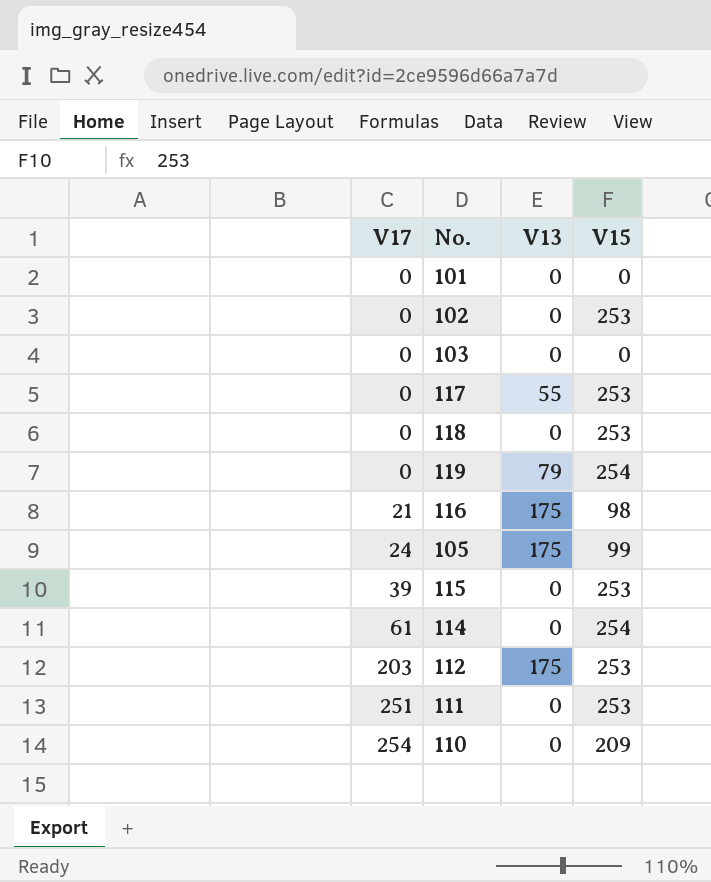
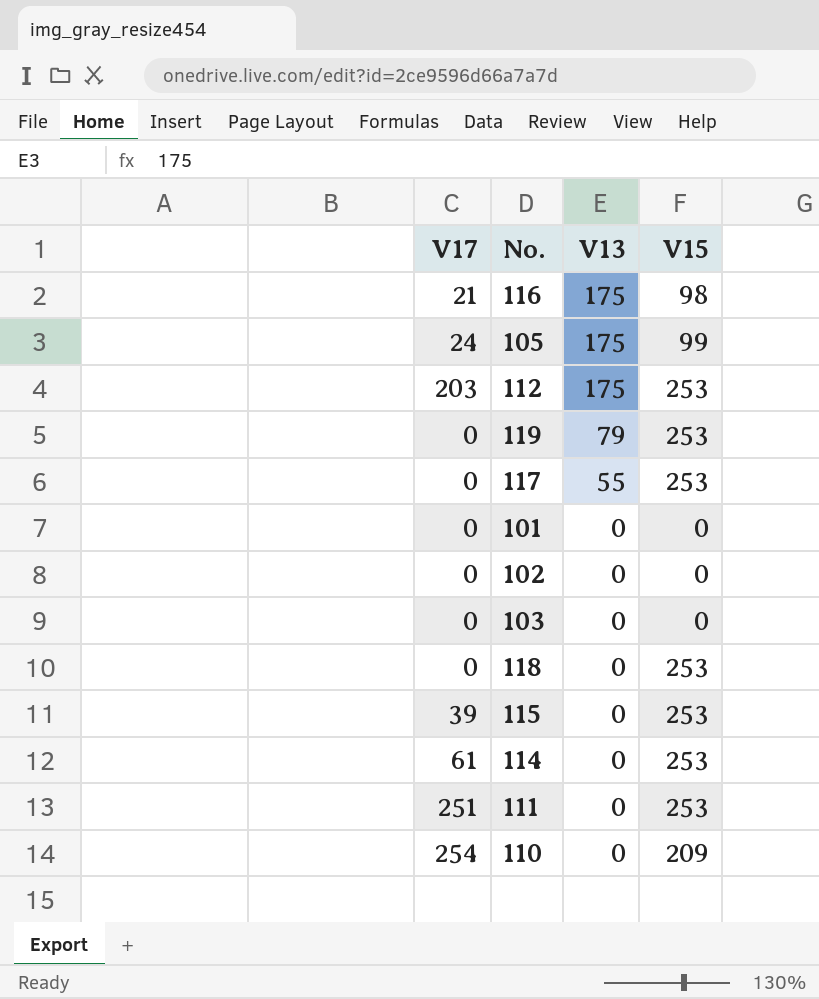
row order: V17 ascending -> V13 descending
119 | V15: 254 -> 253
102 | V15: 253 -> 0
114 | V15: 254 -> 253

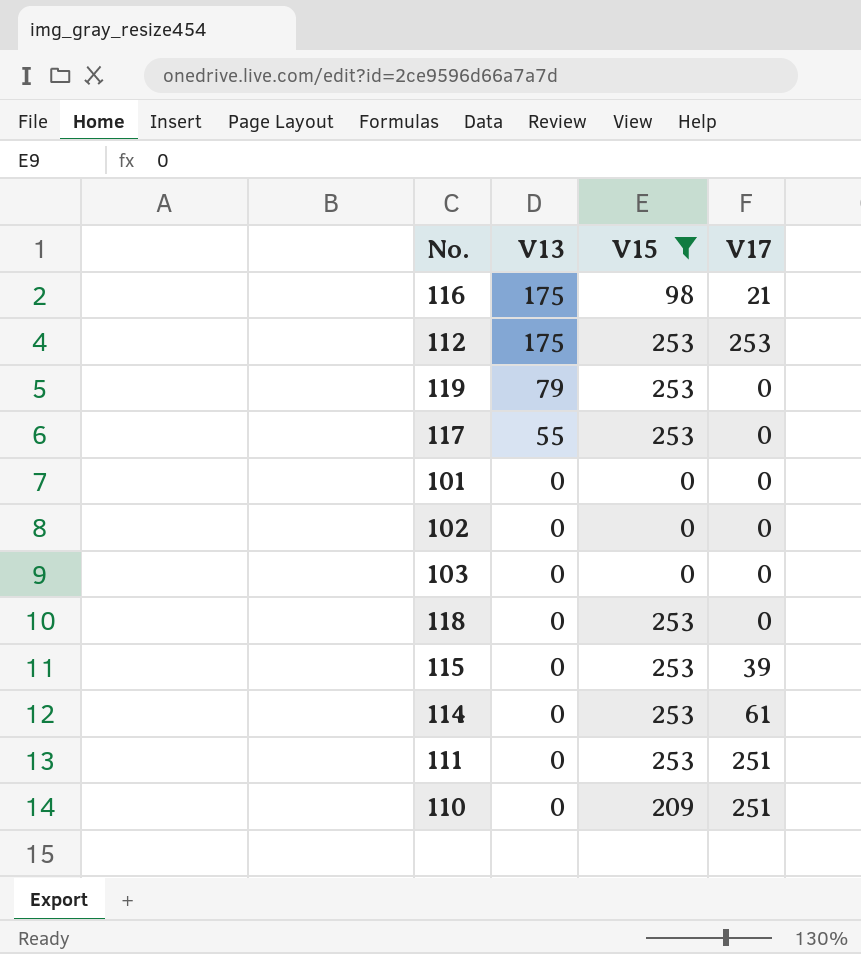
filter: none -> V15 != 99
column V17 | position: 1 -> 4
112 | V17: 203 -> 253
110 | V17: 254 -> 251

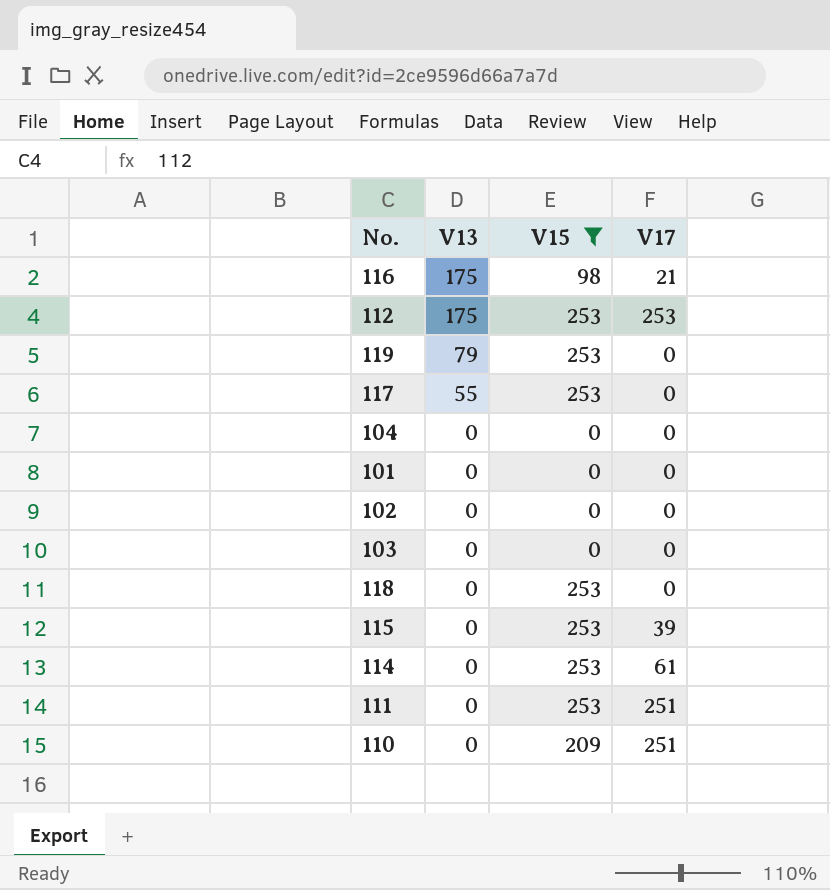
row 104: none -> 0 | 0 | 0

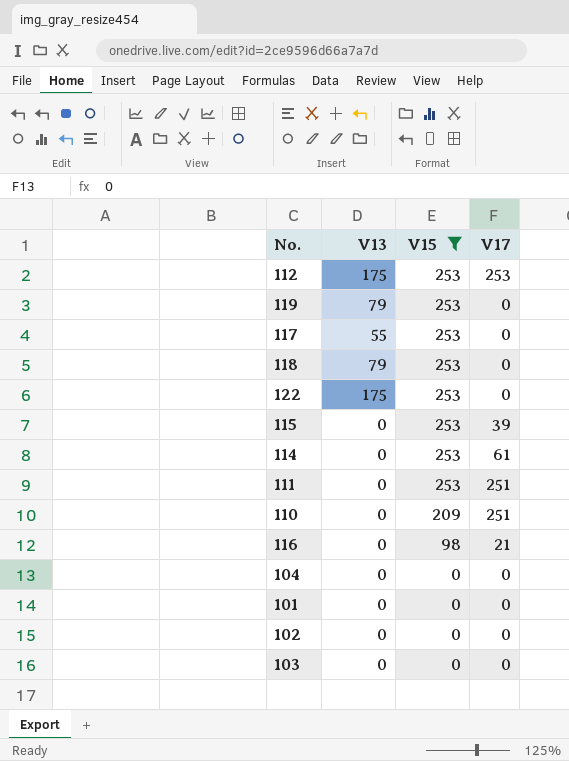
row order: V13 descending -> V15 descending
118 | V13: 0 -> 79
row 122: none -> 175 | 253 | 0
116 | V13: 175 -> 0

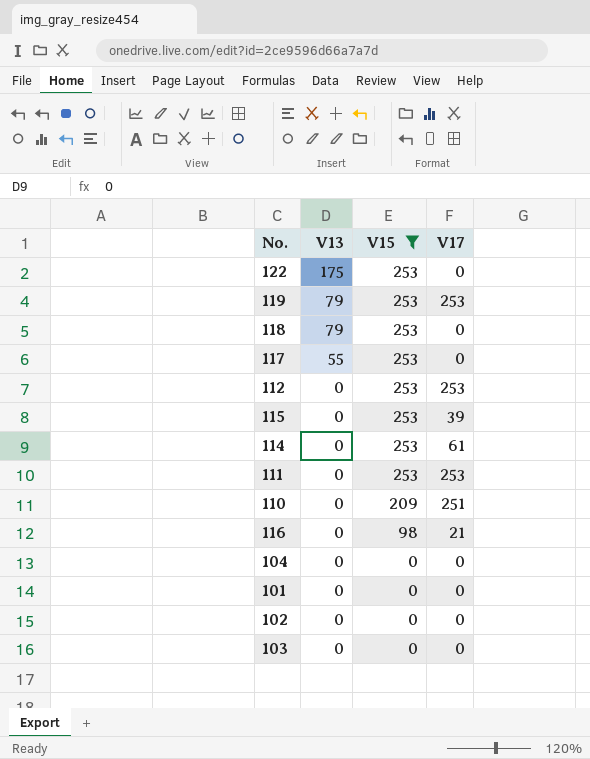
row order: V15 descending -> V13 descending
119 | V17: 0 -> 253
112 | V13: 175 -> 0
111 | V17: 251 -> 253

